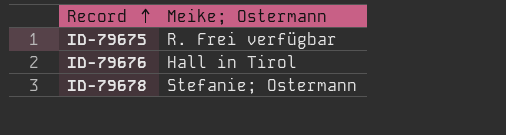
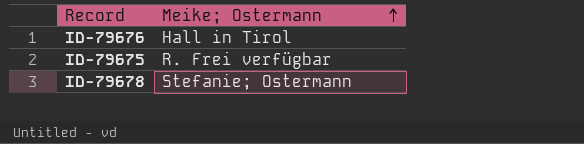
row order: Record ascending -> Meike; Ostermann ascending

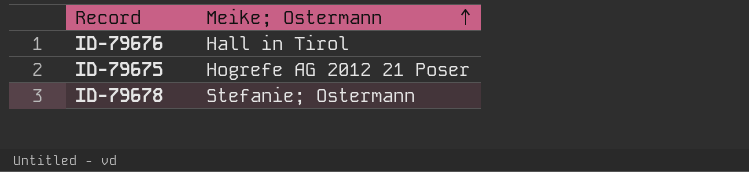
ID-79675 | Meike; Ostermann: R. Frei verfügbar -> Hogrefe AG 2012 21 Poser

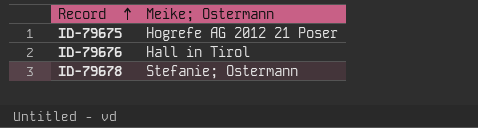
row order: Meike; Ostermann ascending -> Record ascending

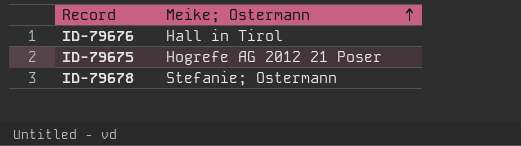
row order: Record ascending -> Meike; Ostermann ascending

